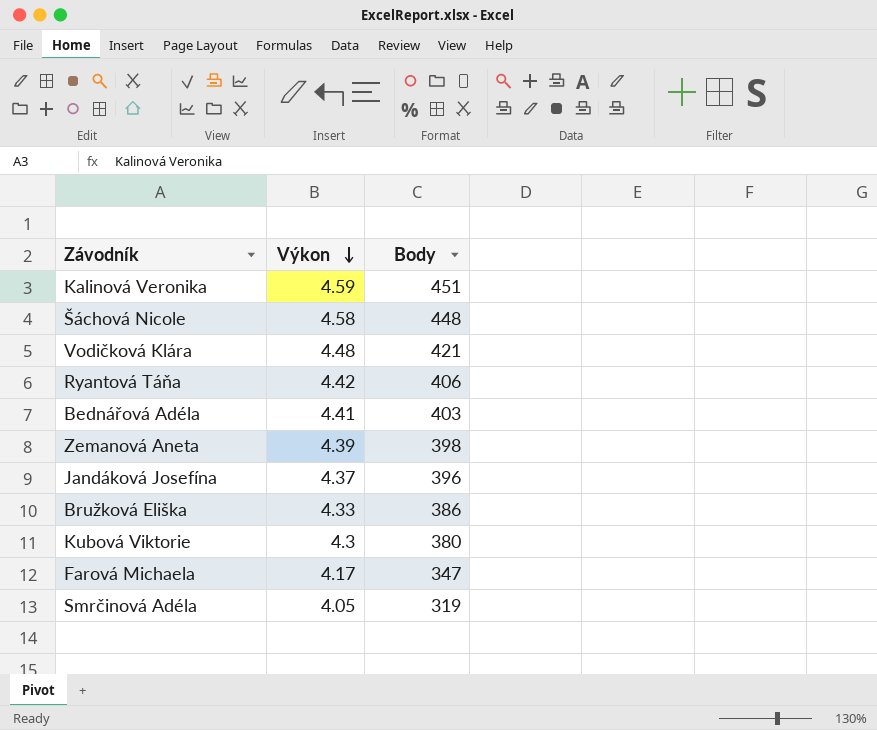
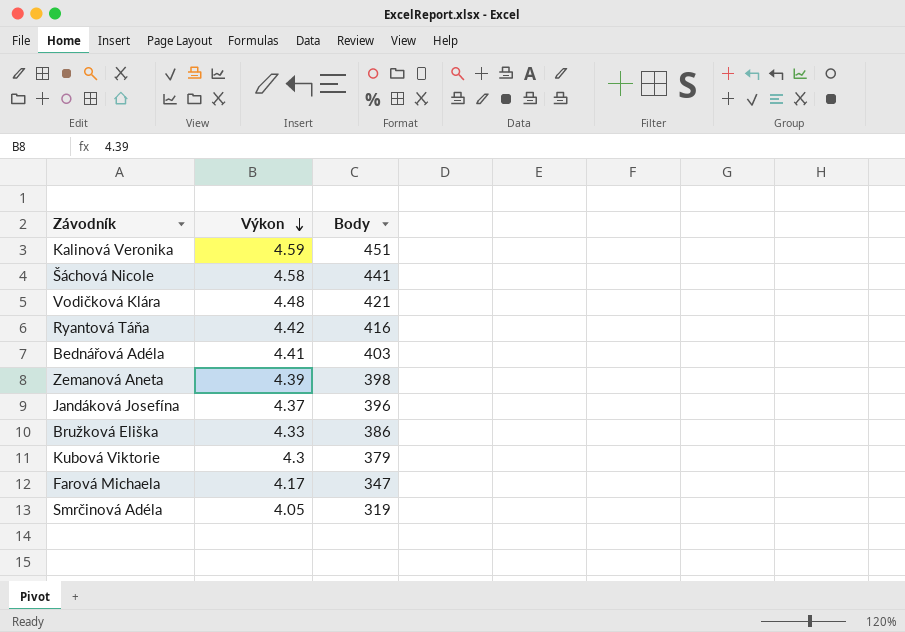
Šáchová Nicole | Body: 448 -> 441
Ryantová Táňa | Body: 406 -> 416
Kubová Viktorie | Body: 380 -> 379

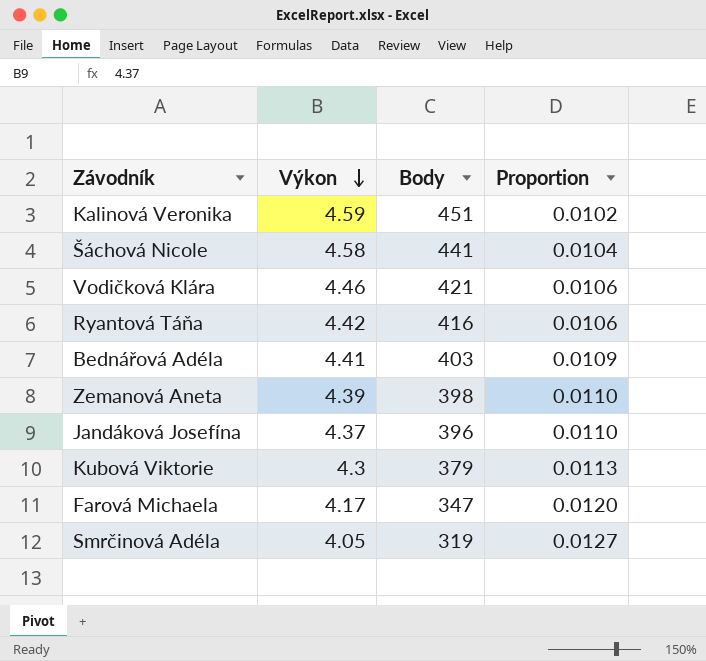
column Proportion | formula: none -> [Výkon] / [Body]
row Bružková Eliška: 4.33 | 386 -> none
Vodičková Klára | Výkon: 4.48 -> 4.46

